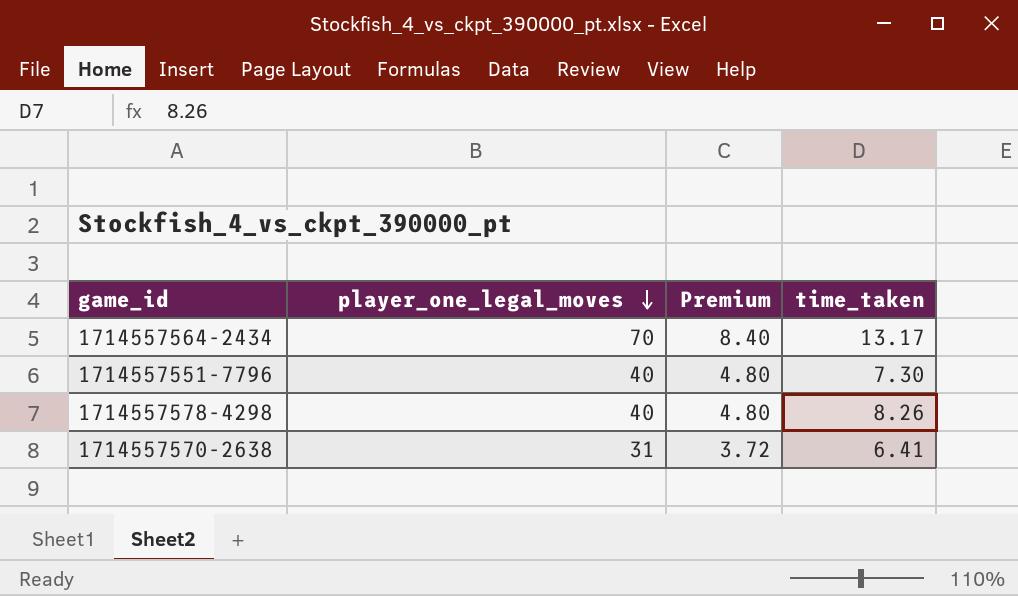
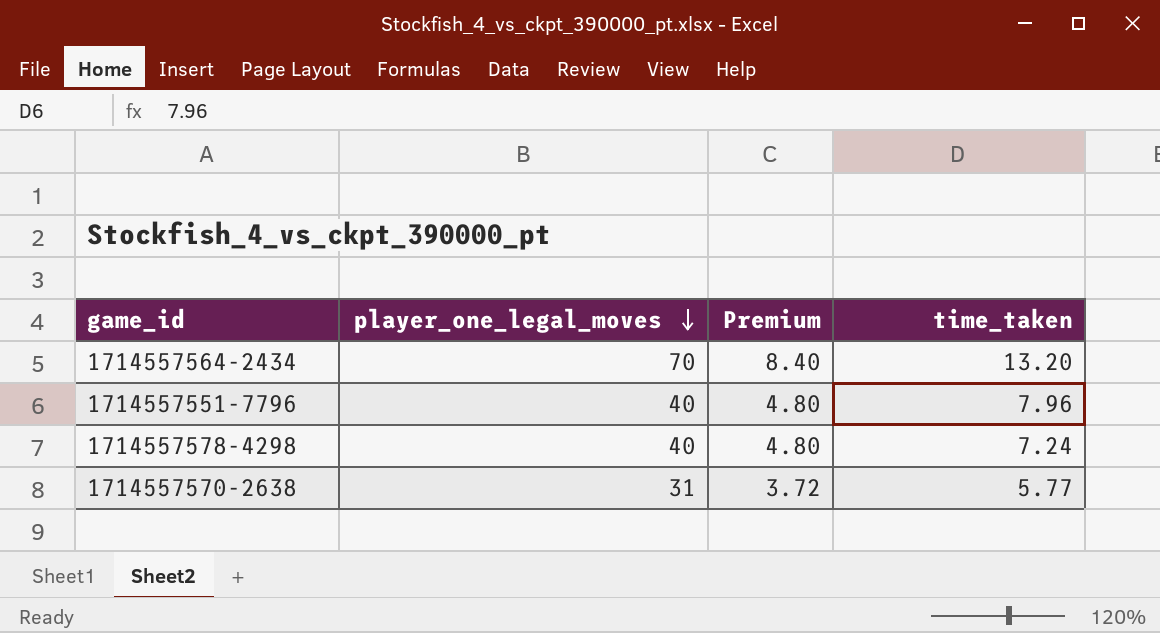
1714557564-2434 | time_taken: 13.17 -> 13.20
1714557551-7796 | time_taken: 7.30 -> 7.96
1714557578-4298 | time_taken: 8.26 -> 7.24
1714557570-2638 | time_taken: 6.41 -> 5.77

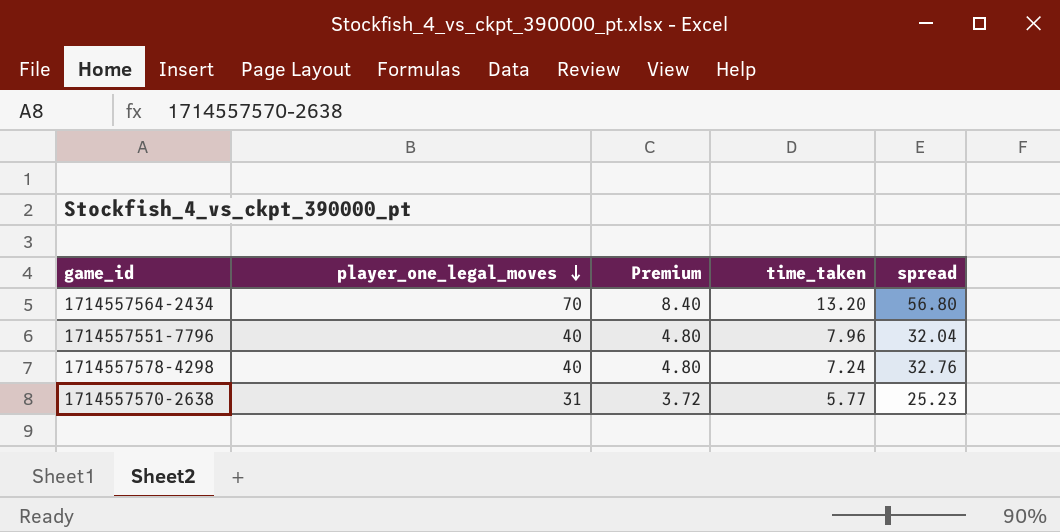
column spread | formula: none -> [player_one_legal_moves] - [time_taken]

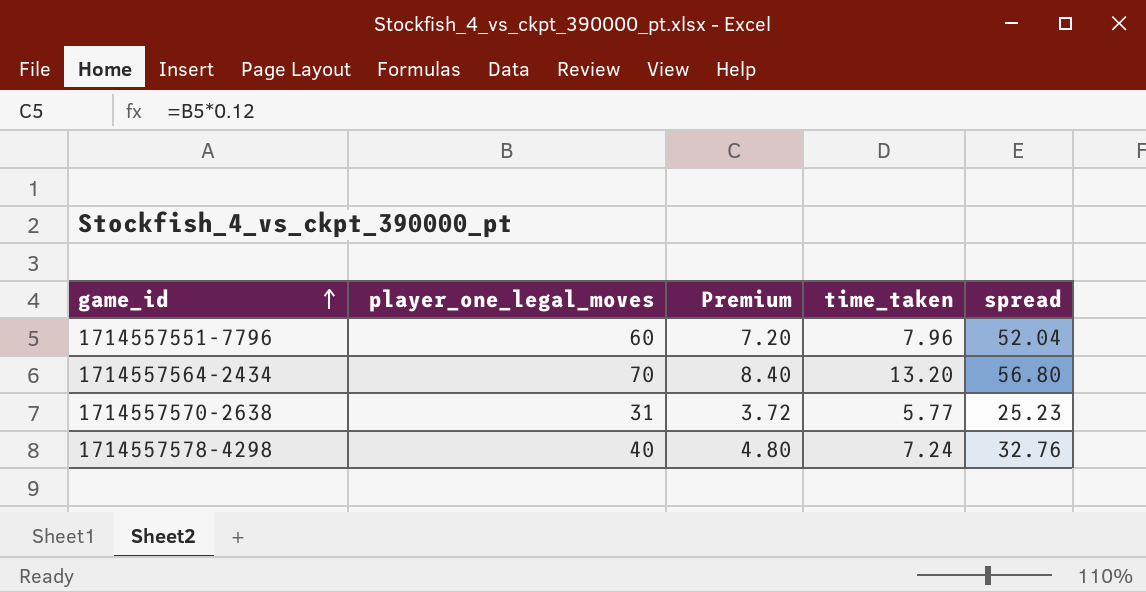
row order: player_one_legal_moves descending -> game_id ascending
1714557551-7796 | player_one_legal_moves: 40 -> 60
1714557551-7796 | Premium: 4.80 -> 7.20
1714557551-7796 | spread: 32.04 -> 52.04

